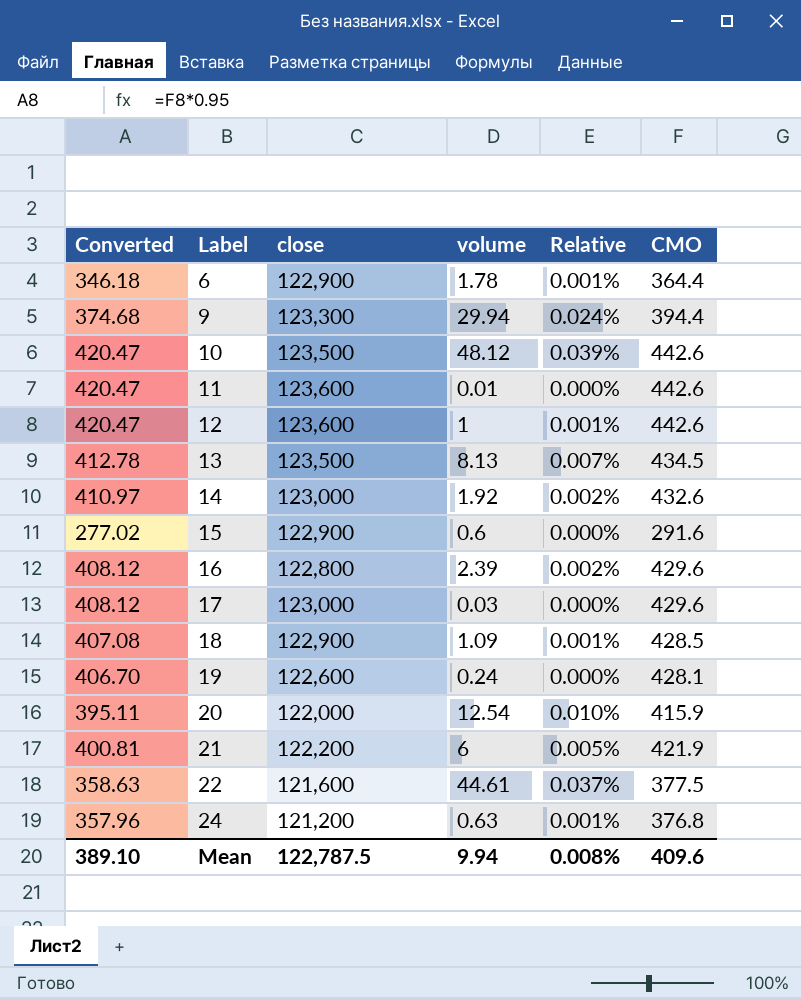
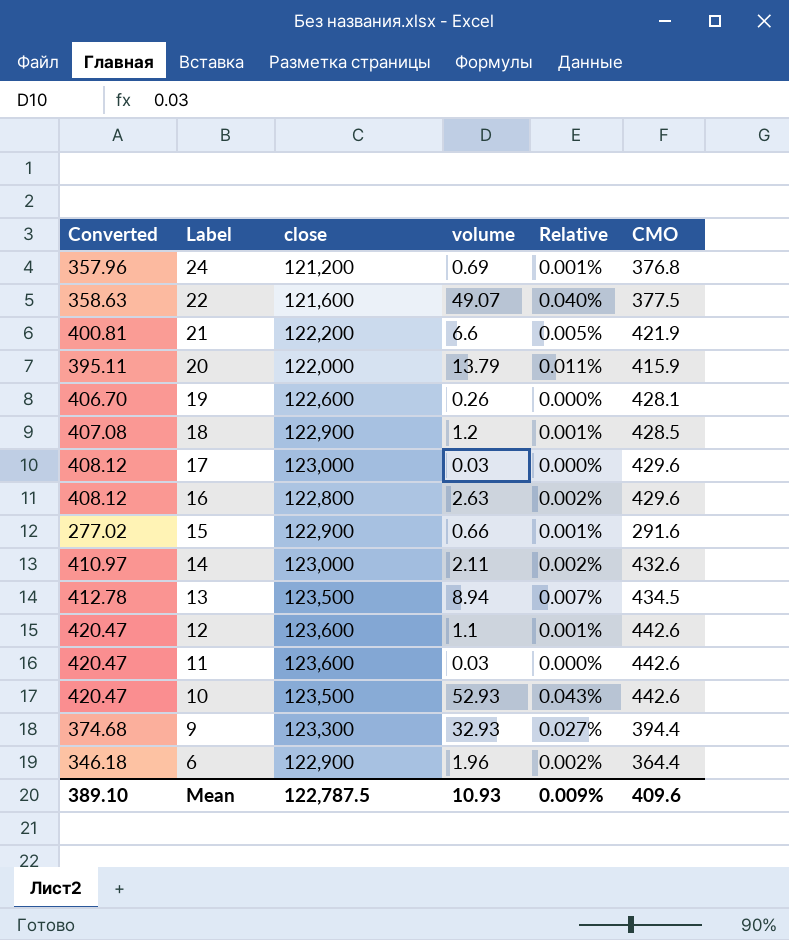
row order: Label ascending -> Label descending
24 | volume: 0.63 -> 0.69
22 | volume: 44.61 -> 49.07
22 | Relative: 0.037% -> 0.040%
21 | volume: 6 -> 6.6
20 | volume: 12.54 -> 13.79
20 | Relative: 0.010% -> 0.011%
19 | volume: 0.24 -> 0.26
18 | volume: 1.09 -> 1.2
16 | volume: 2.39 -> 2.63
15 | volume: 0.6 -> 0.66
15 | Relative: 0.000% -> 0.001%
14 | volume: 1.92 -> 2.11
13 | volume: 8.13 -> 8.94
12 | volume: 1 -> 1.1
11 | volume: 0.01 -> 0.03
10 | volume: 48.12 -> 52.93
10 | Relative: 0.039% -> 0.043%
9 | volume: 29.94 -> 32.93
9 | Relative: 0.024% -> 0.027%
6 | volume: 1.78 -> 1.96
6 | Relative: 0.001% -> 0.002%
Mean | volume: 9.94 -> 10.93
Mean | Relative: 0.008% -> 0.009%

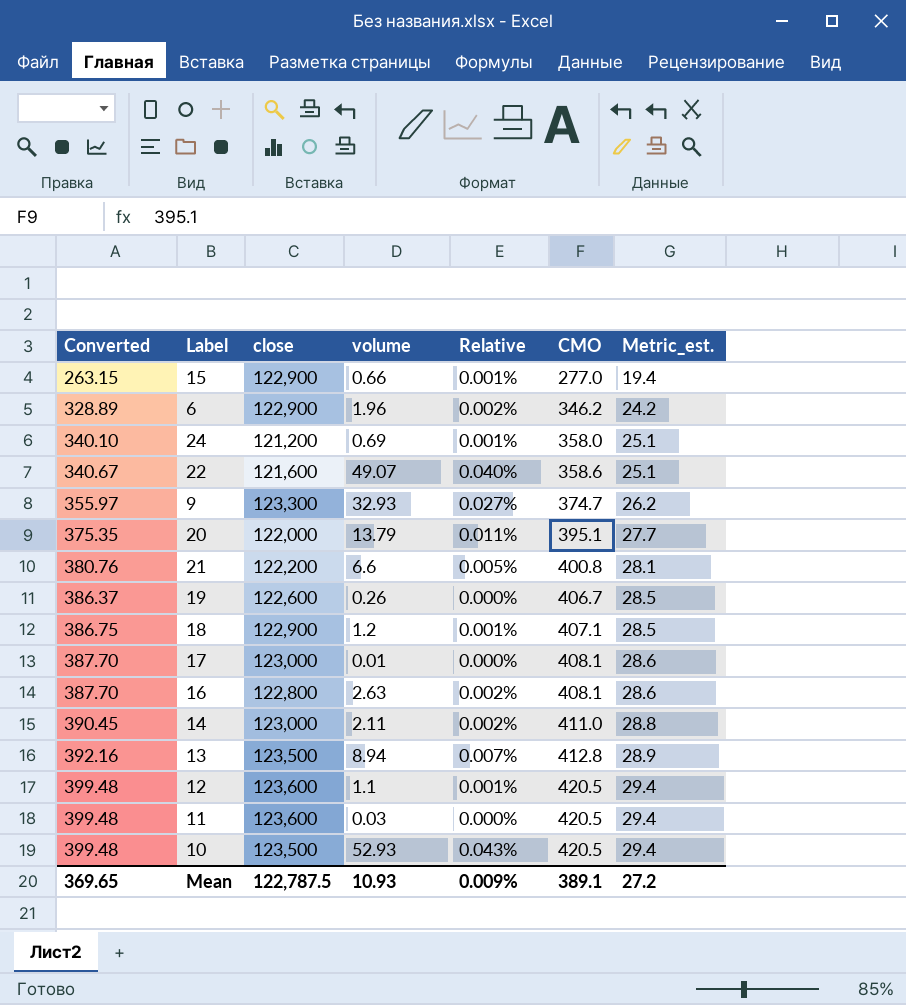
row order: Label descending -> Converted ascending
column Metric_est. | formula: none -> [CMO] * 0.07
15 | Converted: 277.02 -> 263.15
15 | CMO: 291.6 -> 277.0
6 | Converted: 346.18 -> 328.89
6 | CMO: 364.4 -> 346.2
24 | Converted: 357.96 -> 340.10
24 | CMO: 376.8 -> 358.0
22 | Converted: 358.63 -> 340.67
22 | CMO: 377.5 -> 358.6
9 | Converted: 374.68 -> 355.97
9 | CMO: 394.4 -> 374.7
20 | Converted: 395.11 -> 375.35
20 | CMO: 415.9 -> 395.1
21 | Converted: 400.81 -> 380.76
21 | CMO: 421.9 -> 400.8
19 | Converted: 406.70 -> 386.37
19 | CMO: 428.1 -> 406.7
18 | Converted: 407.08 -> 386.75
18 | CMO: 428.5 -> 407.1
17 | Converted: 408.12 -> 387.70
17 | volume: 0.03 -> 0.01
17 | CMO: 429.6 -> 408.1
16 | Converted: 408.12 -> 387.70
16 | CMO: 429.6 -> 408.1
14 | Converted: 410.97 -> 390.45
14 | CMO: 432.6 -> 411.0
13 | Converted: 412.78 -> 392.16
13 | CMO: 434.5 -> 412.8
12 | Converted: 420.47 -> 399.48
12 | CMO: 442.6 -> 420.5
11 | Converted: 420.47 -> 399.48
11 | CMO: 442.6 -> 420.5
10 | Converted: 420.47 -> 399.48
10 | CMO: 442.6 -> 420.5
Mean | Converted: 389.10 -> 369.65
Mean | CMO: 409.6 -> 389.1

